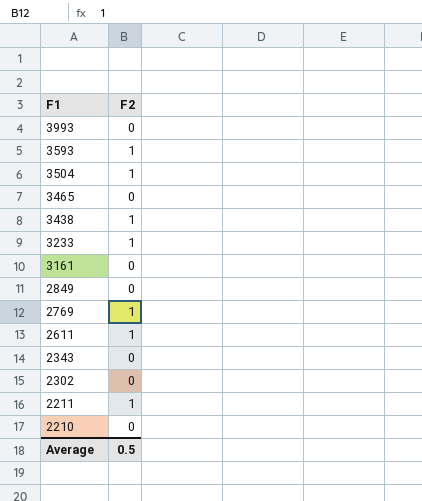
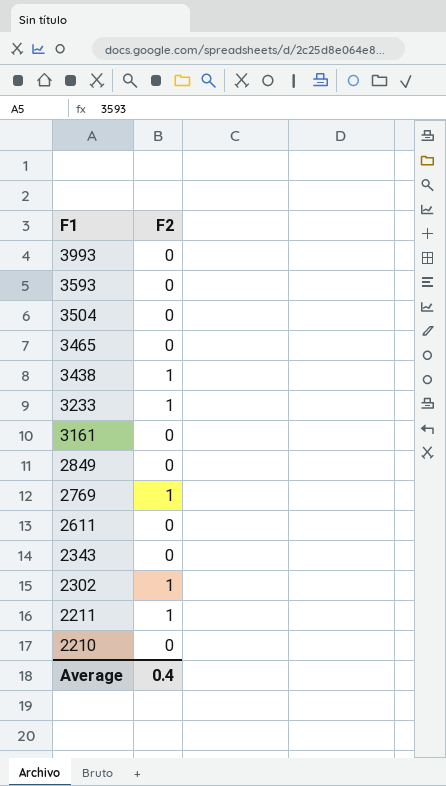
3593 | F2: 1 -> 0
3504 | F2: 1 -> 0
2611 | F2: 1 -> 0
2302 | F2: 0 -> 1
Average | F2: 0.5 -> 0.4

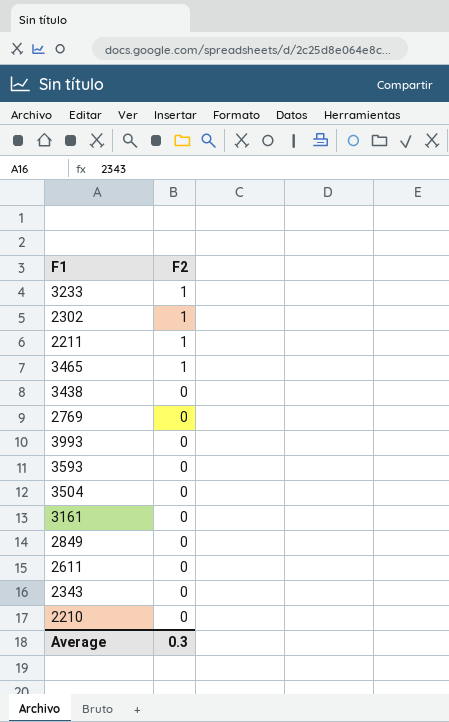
row order: F1 descending -> F2 descending
3465 | F2: 0 -> 1
3438 | F2: 1 -> 0
2769 | F2: 1 -> 0
Average | F2: 0.4 -> 0.3

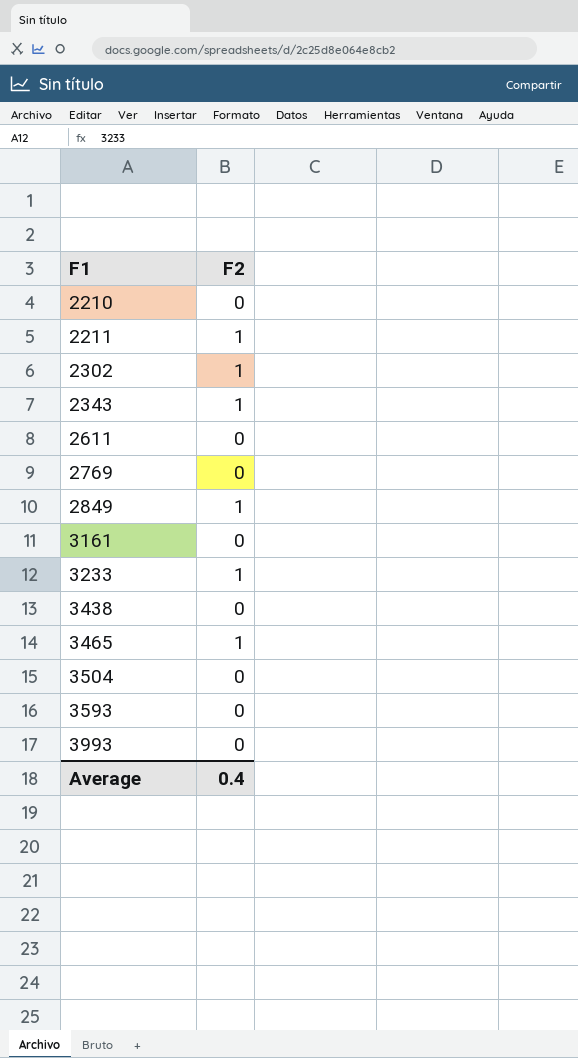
row order: F2 descending -> F1 ascending
2343 | F2: 0 -> 1
2849 | F2: 0 -> 1
Average | F2: 0.3 -> 0.4

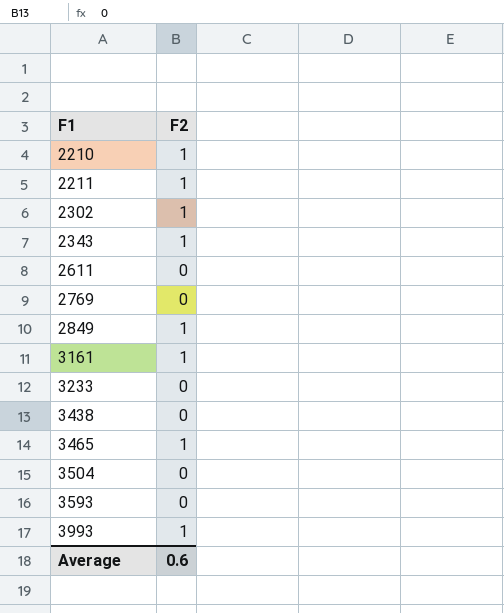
2210 | F2: 0 -> 1
3161 | F2: 0 -> 1
3233 | F2: 1 -> 0
3993 | F2: 0 -> 1
Average | F2: 0.4 -> 0.6

